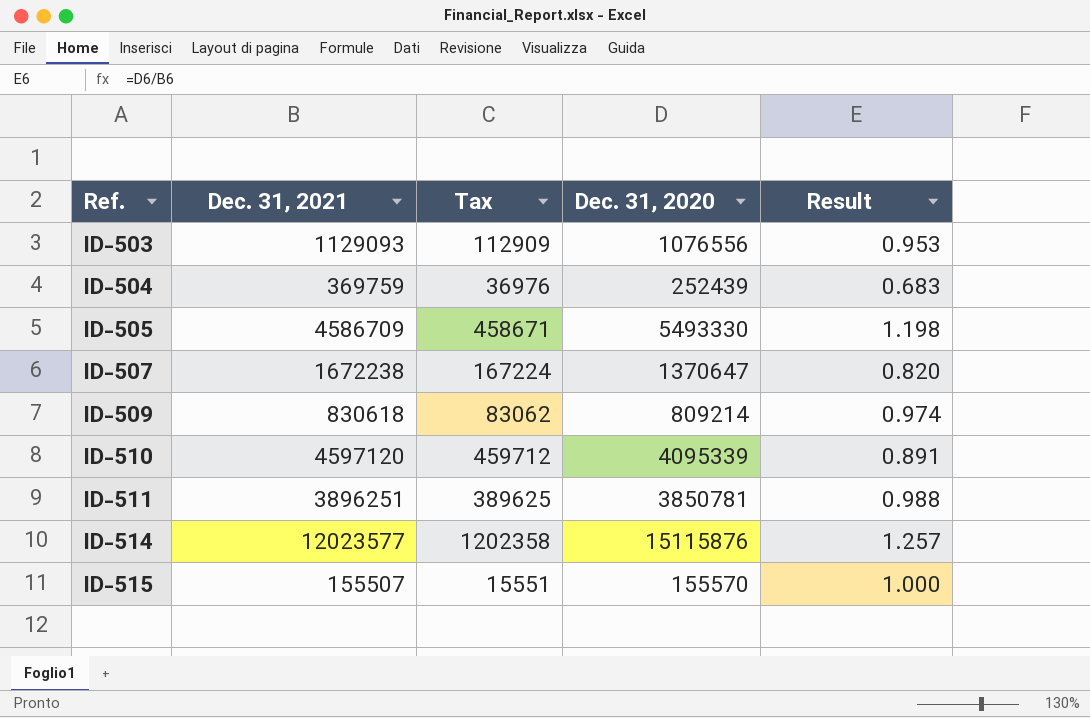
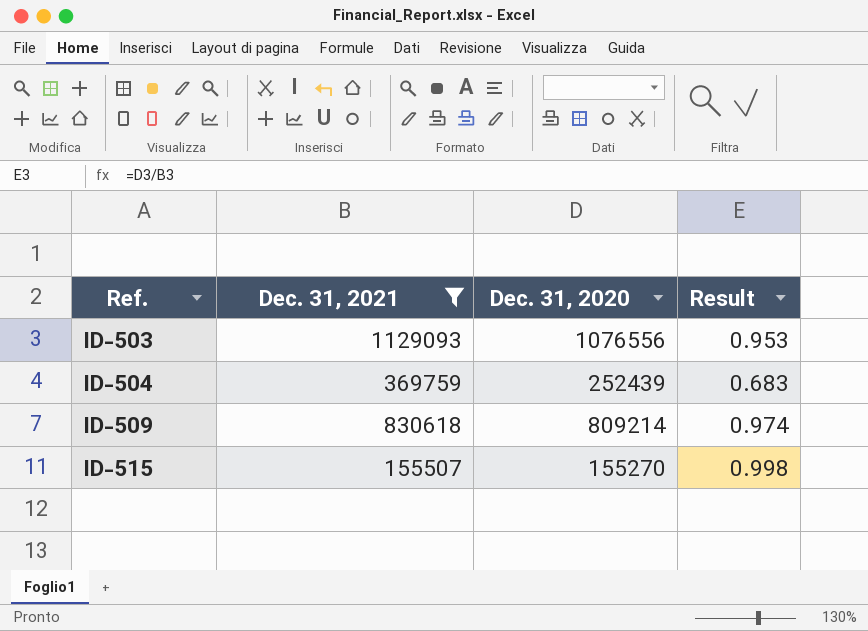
filter: none -> Dec. 31, 2021 <= 1129093
column Tax | formula: [Dec. 31, 2021] * 0.1 -> none
ID-515 | Dec. 31, 2020: 155570 -> 155270
ID-515 | Result: 1.000 -> 0.998

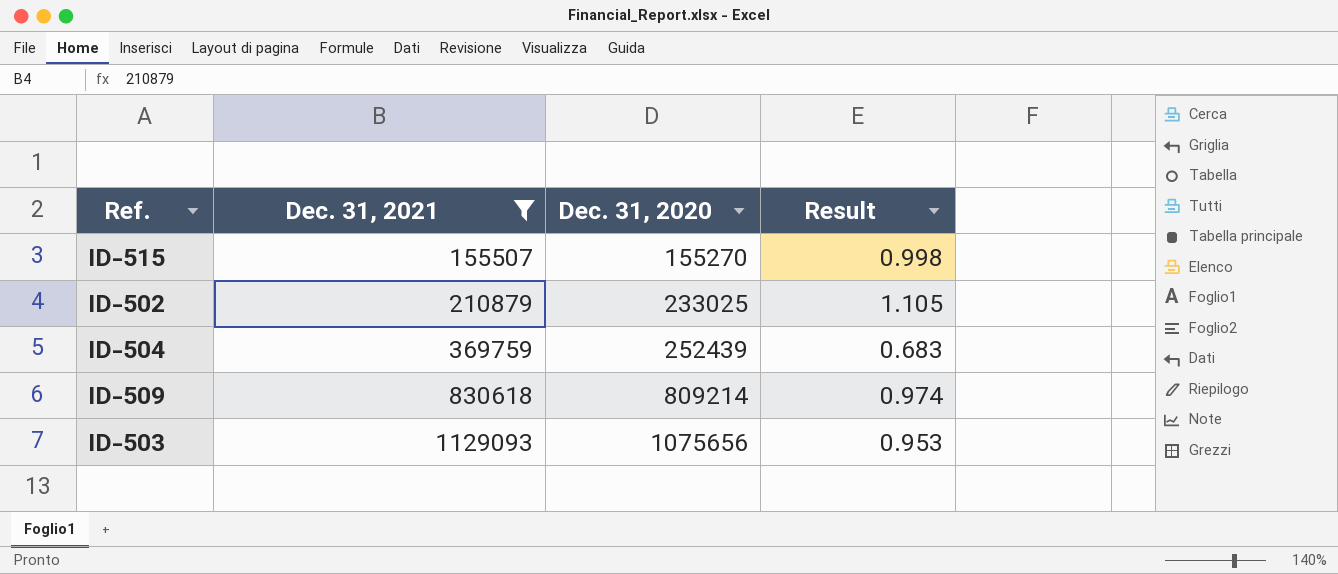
row order: Ref. ascending -> Dec. 31, 2021 ascending
row ID-502: none -> 210879 | 233025 | 1.105
ID-503 | Dec. 31, 2020: 1076556 -> 1075656

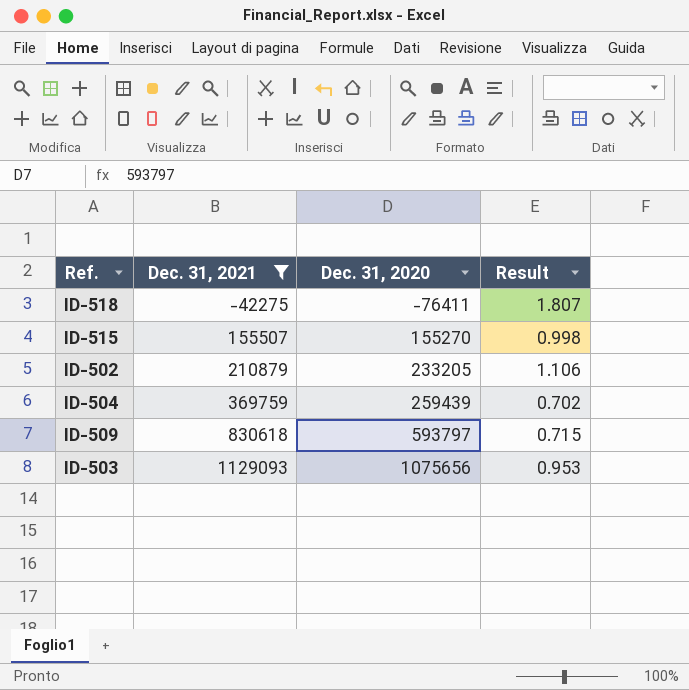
row ID-518: none -> -42275 | -76411 | 1.807
ID-502 | Dec. 31, 2020: 233025 -> 233205
ID-502 | Result: 1.105 -> 1.106
ID-504 | Dec. 31, 2020: 252439 -> 259439
ID-504 | Result: 0.683 -> 0.702
ID-509 | Dec. 31, 2020: 809214 -> 593797
ID-509 | Result: 0.974 -> 0.715

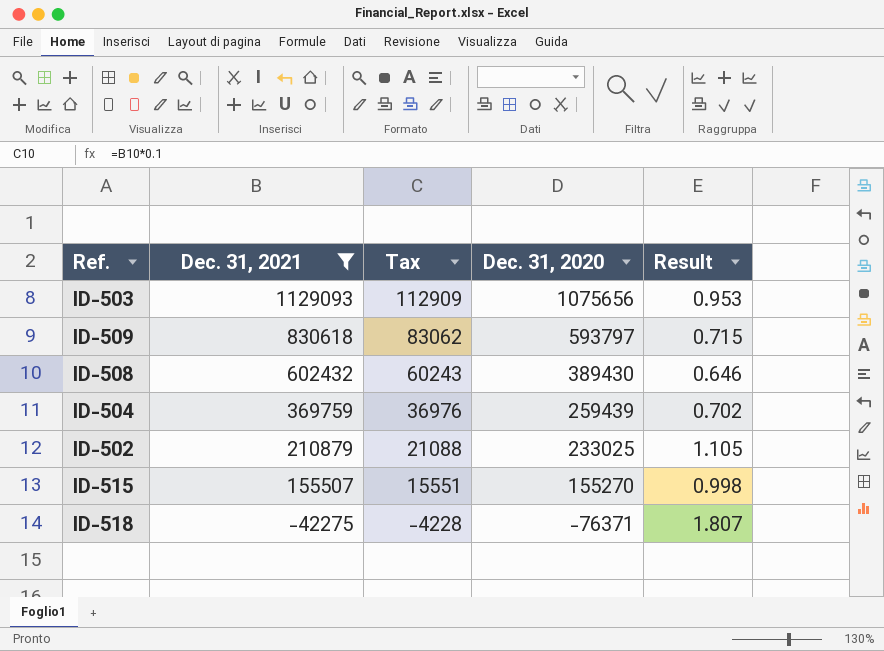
row order: Dec. 31, 2021 ascending -> Dec. 31, 2021 descending
column Tax | formula: none -> [Dec. 31, 2021] * 0.1
row ID-508: none -> 602432 | 60243 | 389430 | 0.646
ID-502 | Dec. 31, 2020: 233205 -> 233025
ID-502 | Result: 1.106 -> 1.105
ID-518 | Dec. 31, 2020: -76411 -> -76371

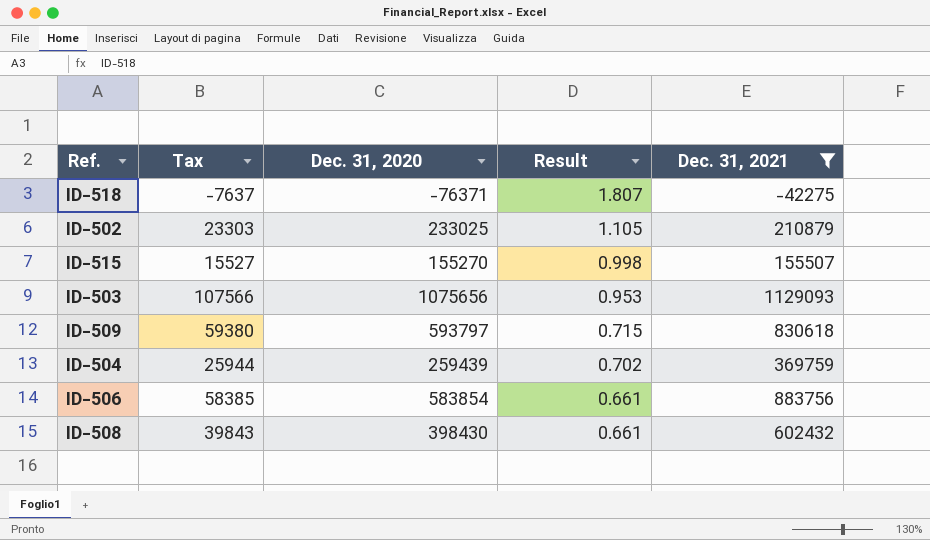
row order: Dec. 31, 2021 descending -> Result descending
column Tax | formula: [Dec. 31, 2021] * 0.1 -> [Dec. 31, 2020] * 0.1
column Dec. 31, 2021 | position: 2 -> 5
row ID-506: none -> 58385 | 583854 | 0.661 | 883756
ID-508 | Dec. 31, 2020: 389430 -> 398430
ID-508 | Result: 0.646 -> 0.661

